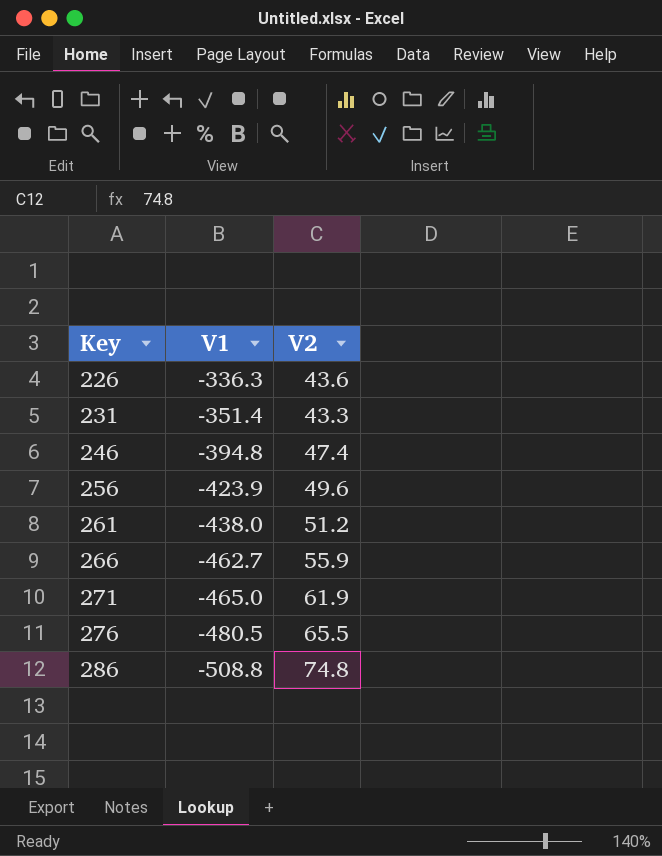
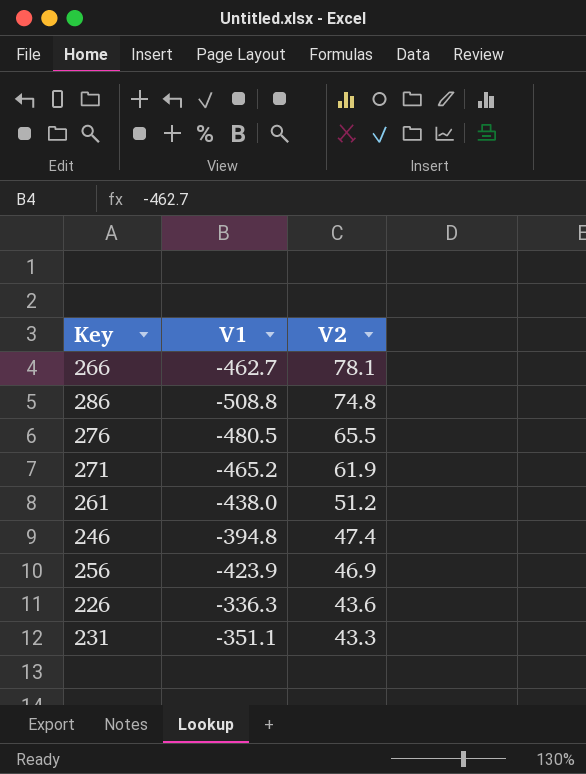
row order: Key ascending -> V2 descending
266 | V2: 55.9 -> 78.1
271 | V1: -465.0 -> -465.2
256 | V2: 49.6 -> 46.9
231 | V1: -351.4 -> -351.1

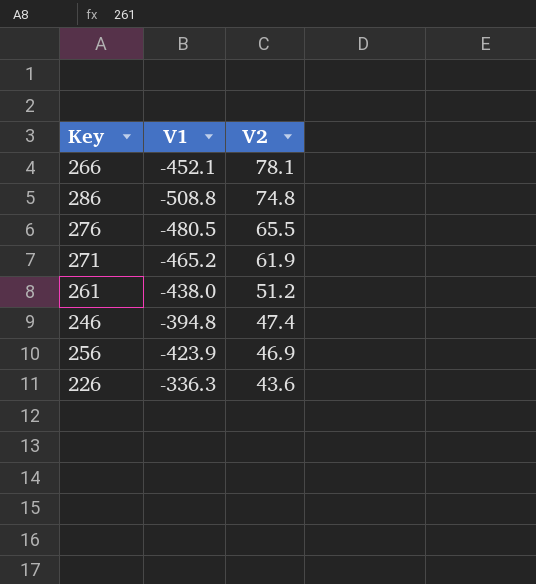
row 231: -351.1 | 43.3 -> none
266 | V1: -462.7 -> -452.1

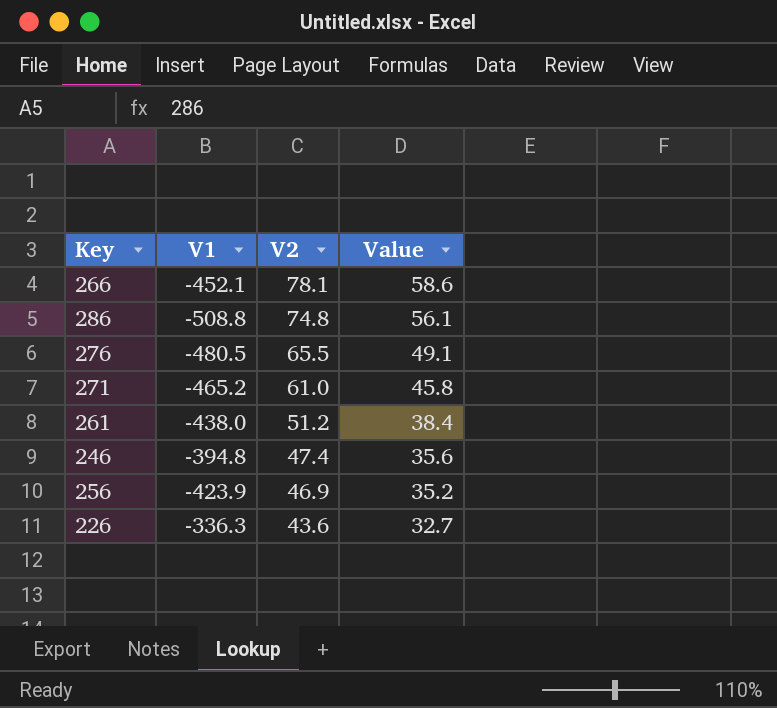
column Value | formula: none -> [V2] * 0.75
271 | V2: 61.9 -> 61.0

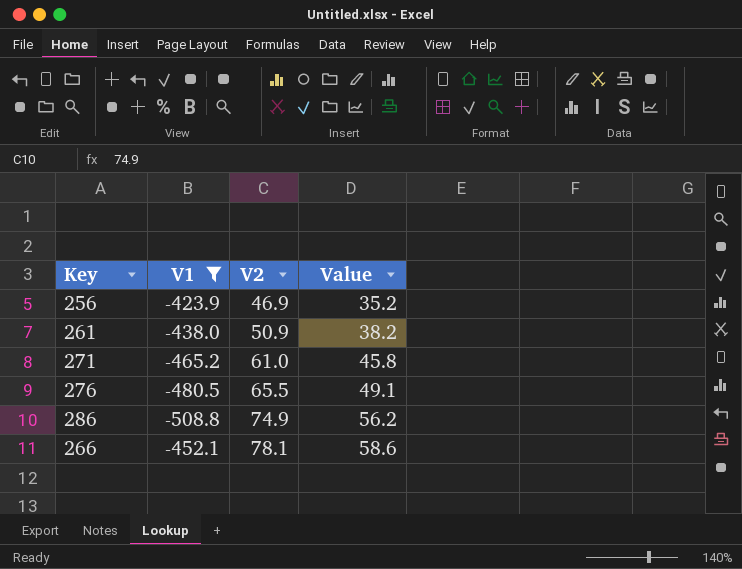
filter: none -> V1 <= -423.9
row order: V2 descending -> V2 ascending
261 | V2: 51.2 -> 50.9
261 | Value: 38.4 -> 38.2
286 | V2: 74.8 -> 74.9
286 | Value: 56.1 -> 56.2

